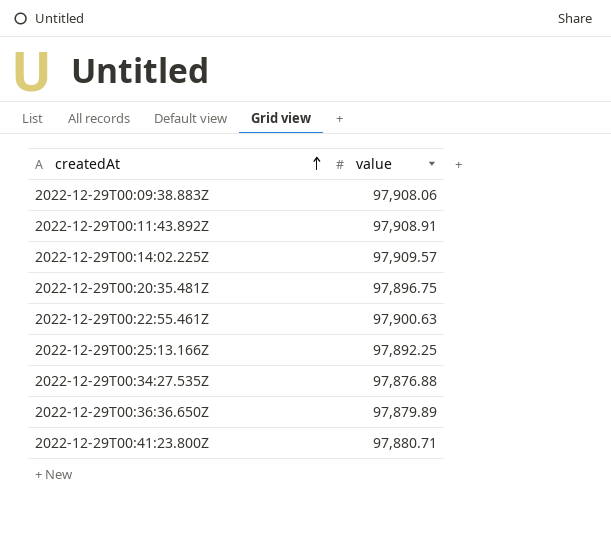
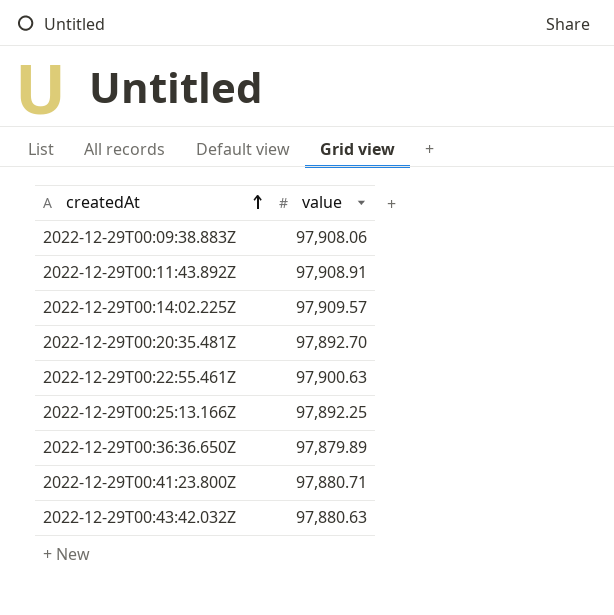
row 2022-12-29T00:34:27.535Z: 97,876.88 -> none
2022-12-29T00:20:35.481Z | value: 97,896.75 -> 97,892.70
row 2022-12-29T00:43:42.032Z: none -> 97,880.63

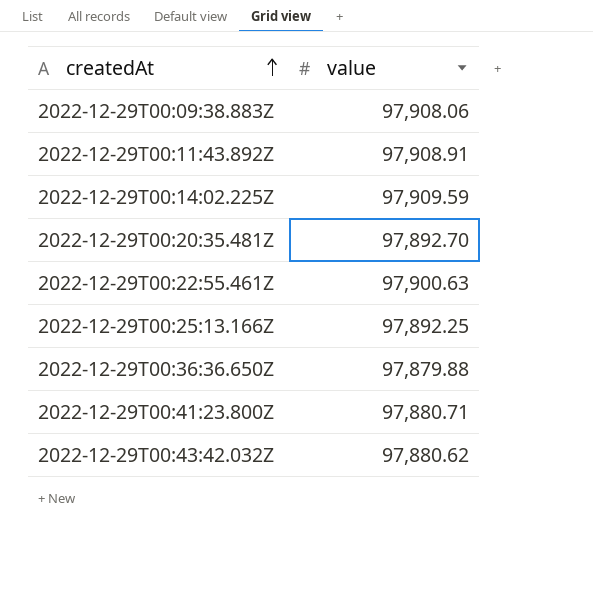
2022-12-29T00:14:02.225Z | value: 97,909.57 -> 97,909.59
2022-12-29T00:36:36.650Z | value: 97,879.89 -> 97,879.88
2022-12-29T00:43:42.032Z | value: 97,880.63 -> 97,880.62

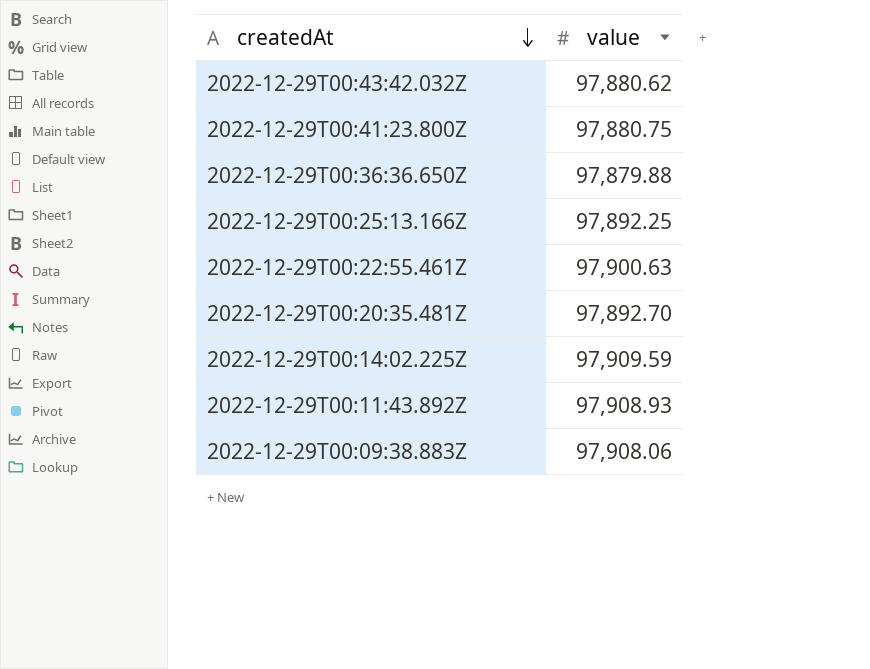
row order: createdAt ascending -> createdAt descending
2022-12-29T00:41:23.800Z | value: 97,880.71 -> 97,880.75
2022-12-29T00:11:43.892Z | value: 97,908.91 -> 97,908.93

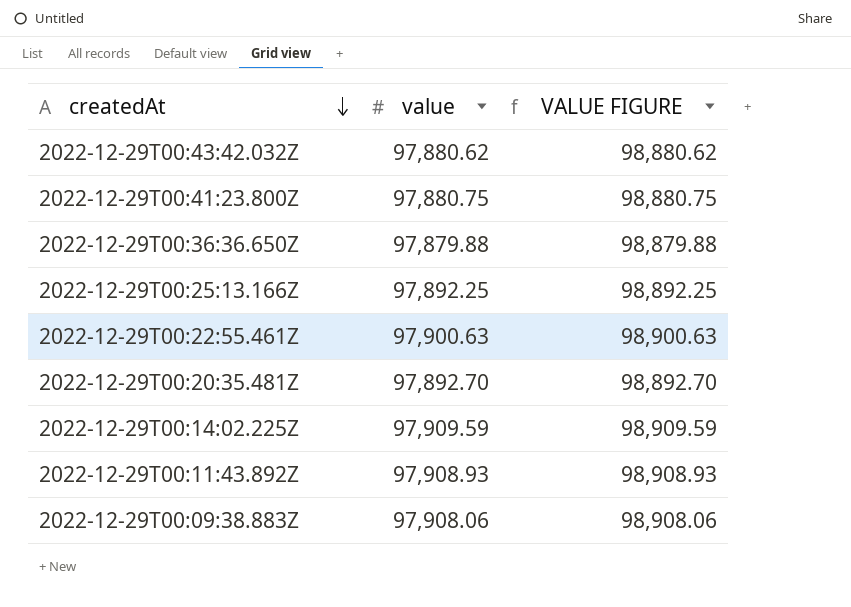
column VALUE FIGURE | formula: none -> [value] + 1000

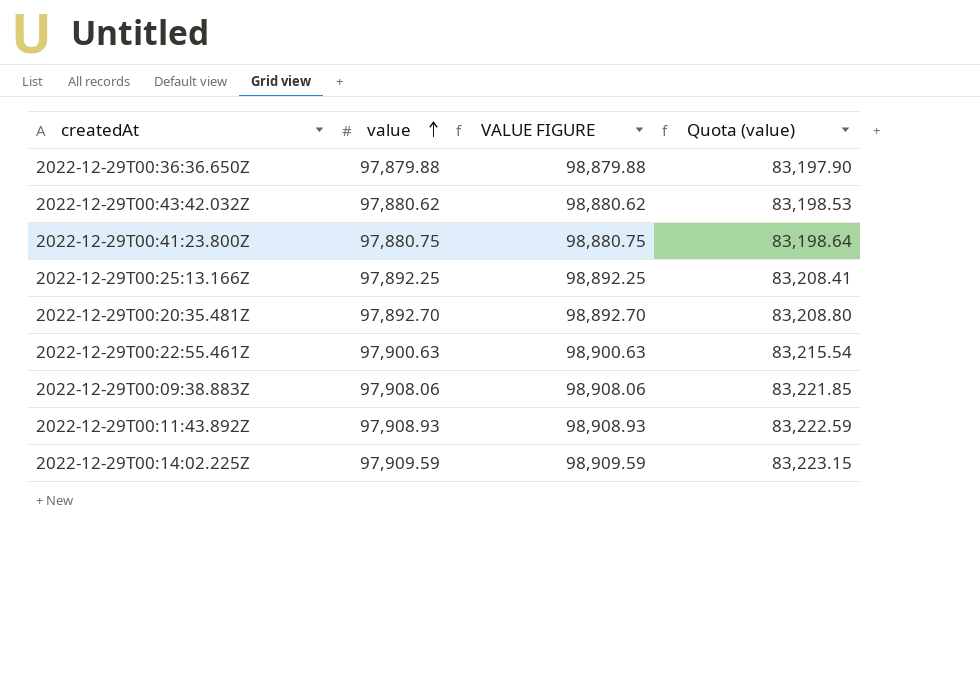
row order: createdAt descending -> value ascending
column Quota (value) | formula: none -> [value] * 0.85

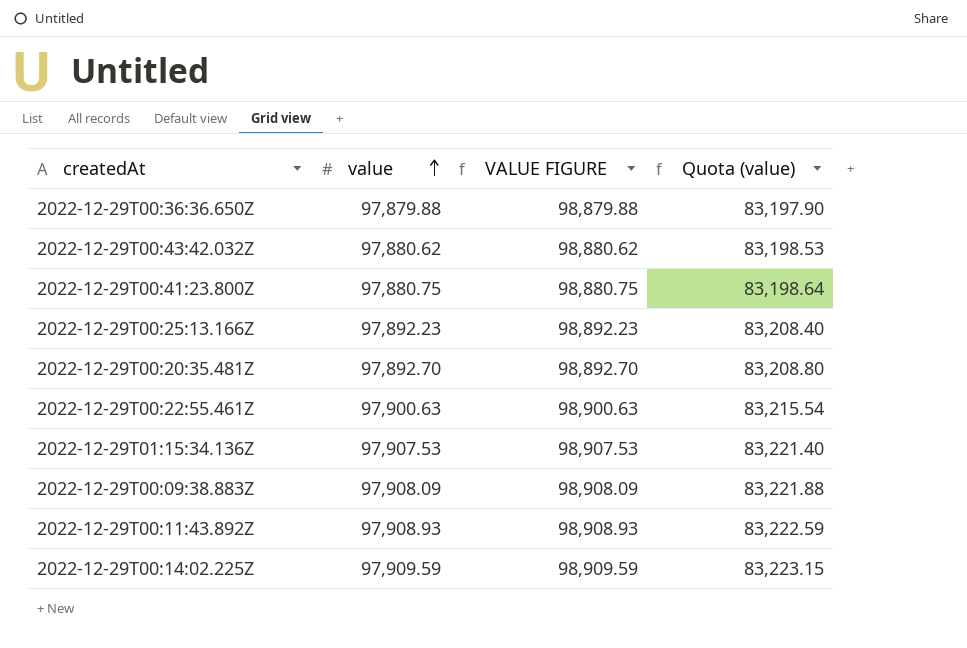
2022-12-29T00:25:13.166Z | value: 97,892.25 -> 97,892.23
2022-12-29T00:25:13.166Z | VALUE FIGURE: 98,892.25 -> 98,892.23
2022-12-29T00:25:13.166Z | Quota (value): 83,208.41 -> 83,208.40
row 2022-12-29T01:15:34.136Z: none -> 97,907.53 | 98,907.53 | 83,221.40
2022-12-29T00:09:38.883Z | value: 97,908.06 -> 97,908.09
2022-12-29T00:09:38.883Z | VALUE FIGURE: 98,908.06 -> 98,908.09
2022-12-29T00:09:38.883Z | Quota (value): 83,221.85 -> 83,221.88

